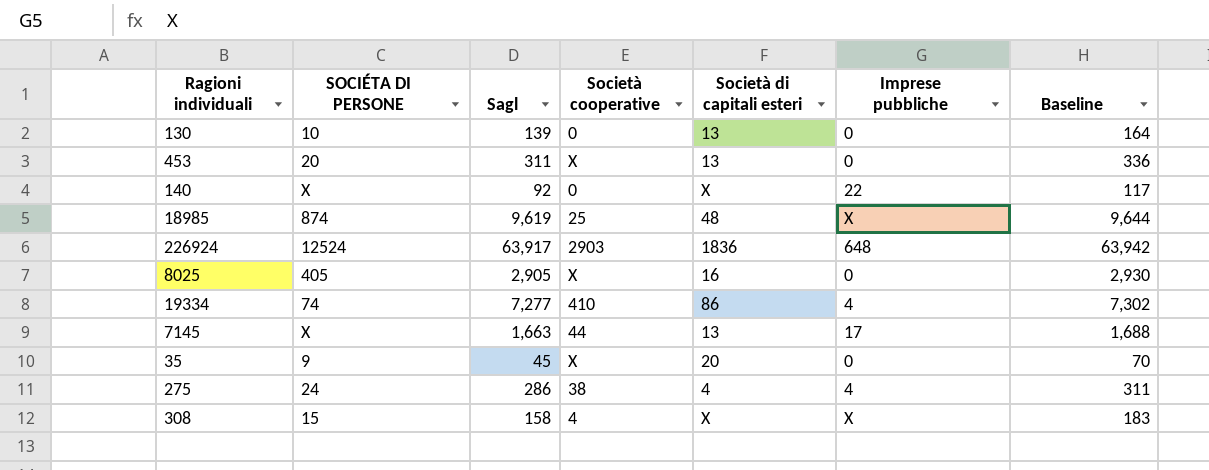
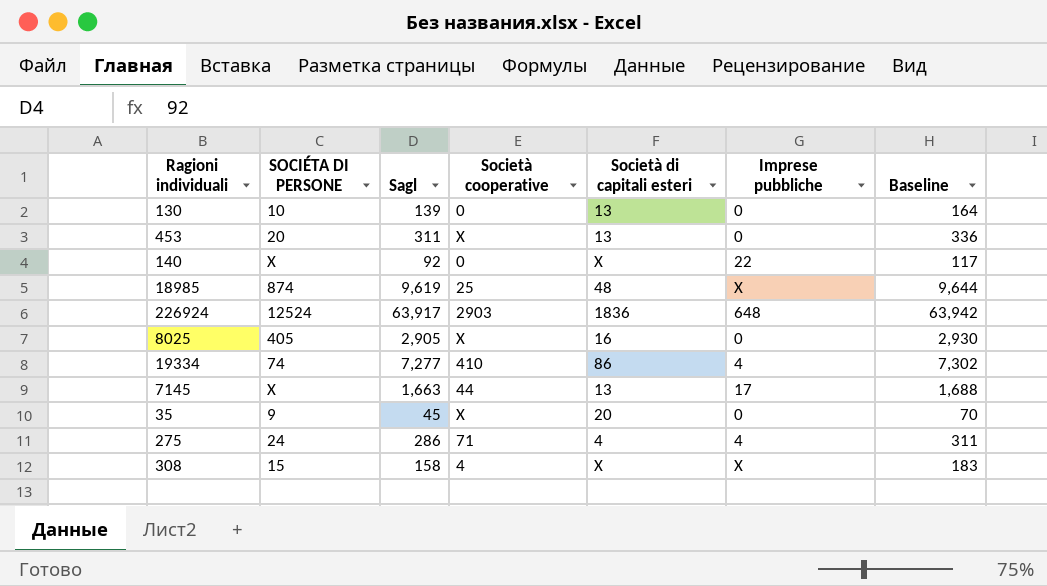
275 | Società cooperative: 38 -> 71

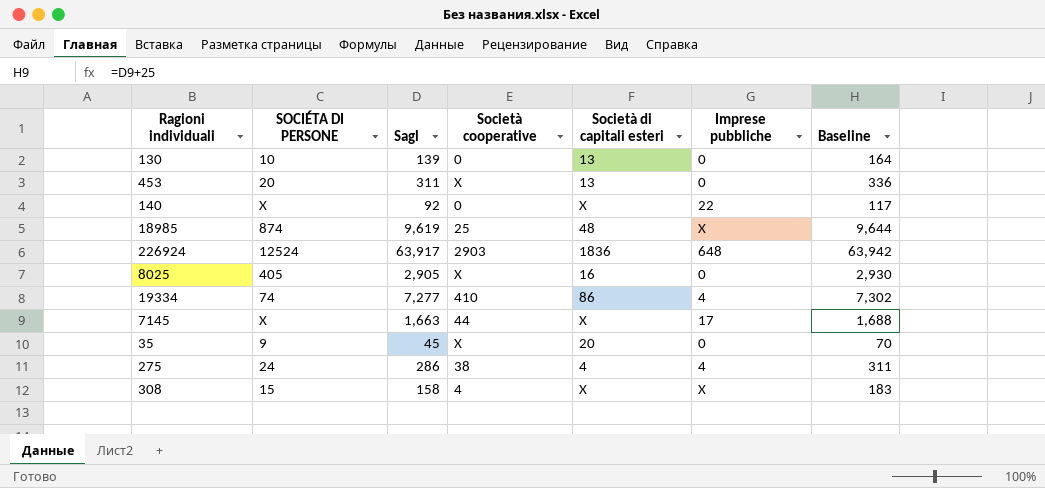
7145 | Società di capitali esteri: 13 -> X
275 | Società cooperative: 71 -> 38

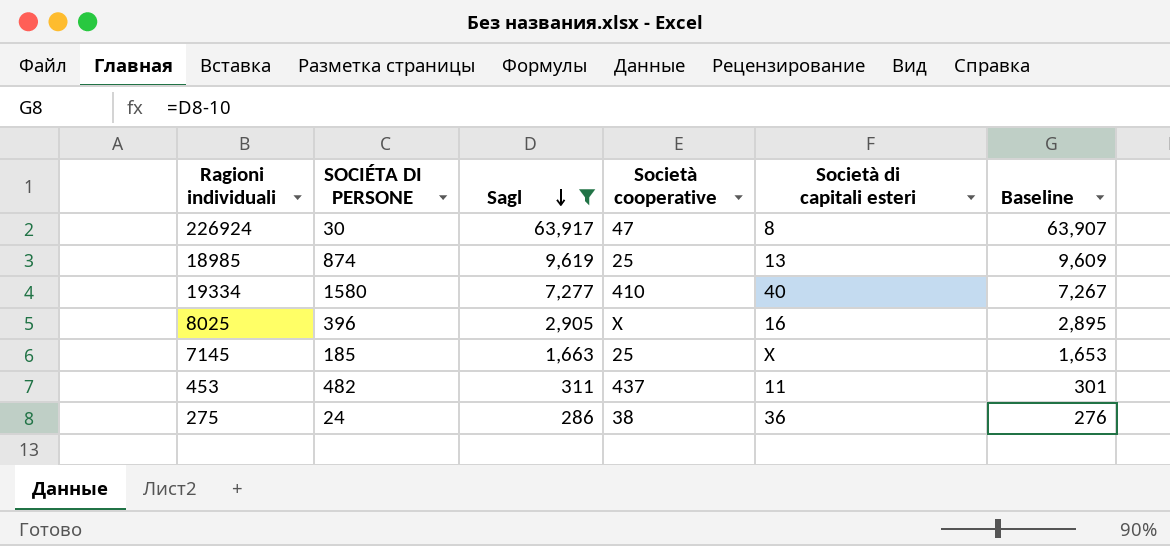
filter: none -> Sagl >= 286
row order: none -> Sagl descending
column Imprese pubbliche | position: 6 -> none
column Baseline | formula: [Sagl] + 25 -> [Sagl] - 10
226924 | SOCIÉTA DI PERSONE: 12524 -> 30
226924 | Società cooperative: 2903 -> 47
226924 | Società di capitali esteri: 1836 -> 8
18985 | Società di capitali esteri: 48 -> 13
19334 | SOCIÉTA DI PERSONE: 74 -> 1580
19334 | Società di capitali esteri: 86 -> 40
8025 | SOCIÉTA DI PERSONE: 405 -> 396
7145 | SOCIÉTA DI PERSONE: X -> 185
7145 | Società cooperative: 44 -> 25
453 | SOCIÉTA DI PERSONE: 20 -> 482
453 | Società cooperative: X -> 437
453 | Società di capitali esteri: 13 -> 11
275 | Società di capitali esteri: 4 -> 36

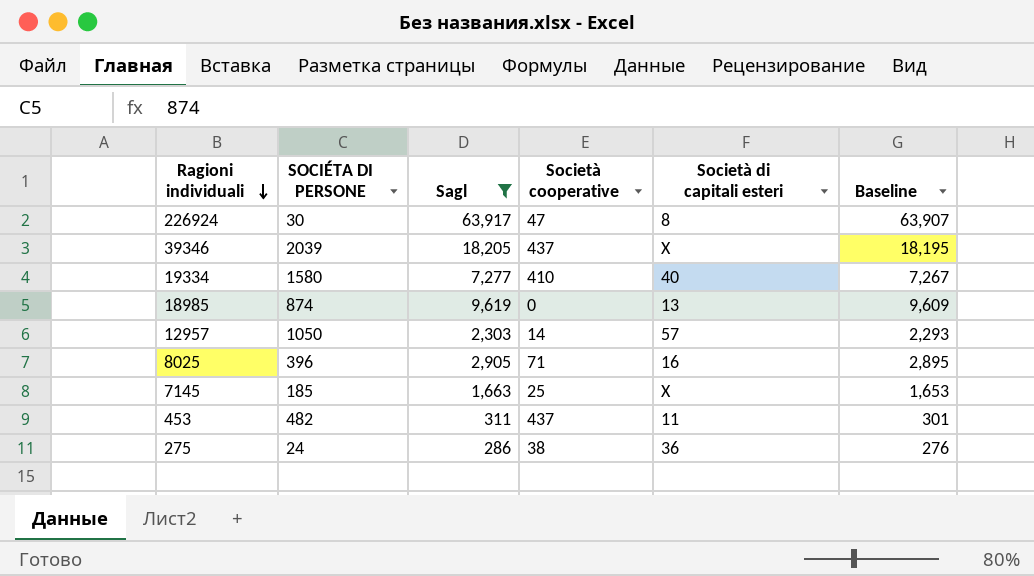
row order: Sagl descending -> Ragioni individuali descending
row 39346: none -> 2039 | 18,205 | 437 | X | 18,195
18985 | Società cooperative: 25 -> 0
row 12957: none -> 1050 | 2,303 | 14 | 57 | 2,293
8025 | Società cooperative: X -> 71

